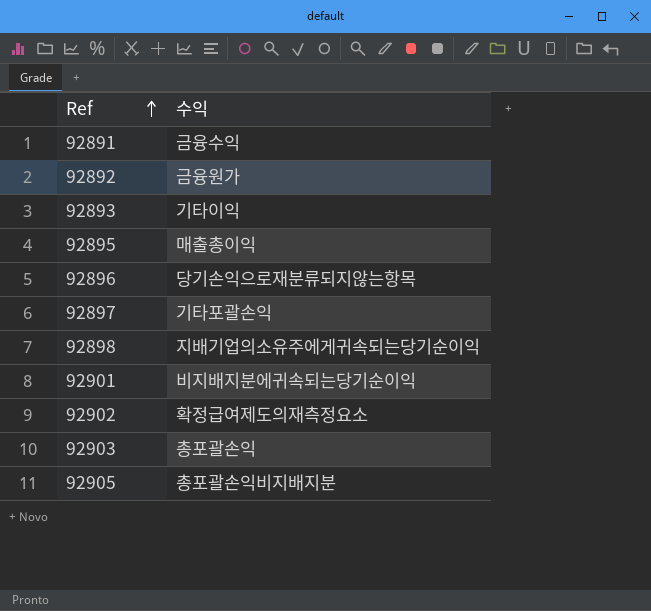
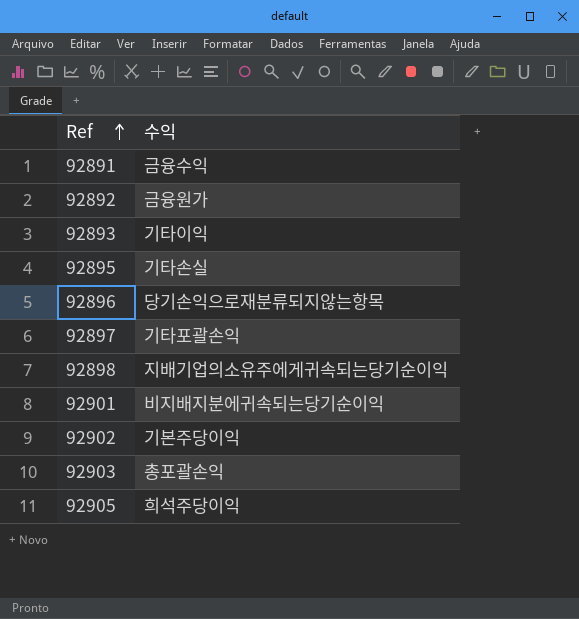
92895 | 수익: 매출총이익 -> 기타손실
92902 | 수익: 확정급여제도의재측정요소 -> 기본주당이익
92905 | 수익: 총포괄손익비지배지분 -> 희석주당이익

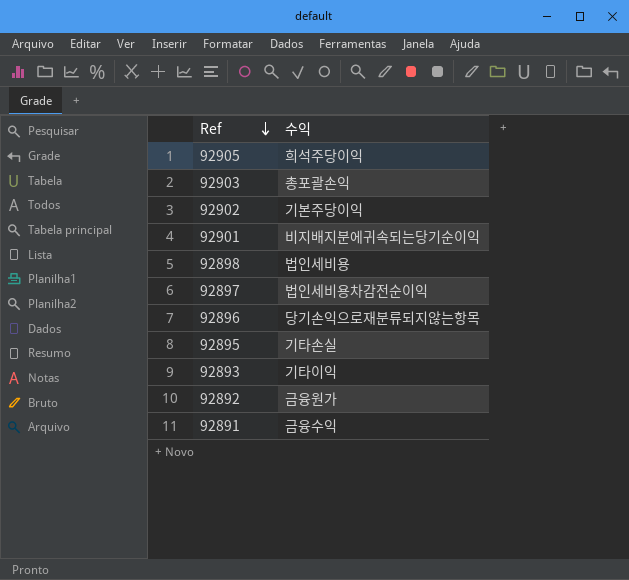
row order: Ref ascending -> Ref descending
92898 | 수익: 지배기업의소유주에게귀속되는당기순이익 -> 법인세비용
92897 | 수익: 기타포괄손익 -> 법인세비용차감전순이익

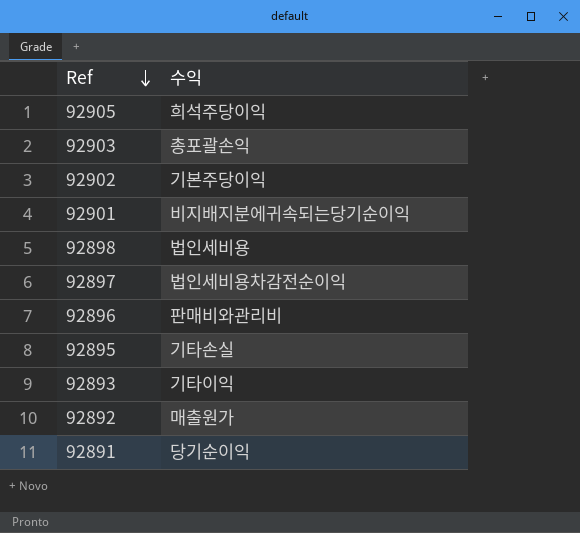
92896 | 수익: 당기손익으로재분류되지않는항목 -> 판매비와관리비
92892 | 수익: 금융원가 -> 매출원가
92891 | 수익: 금융수익 -> 당기순이익

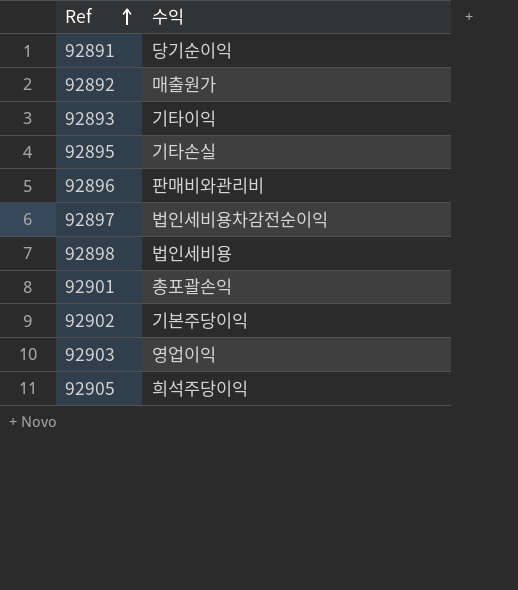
row order: Ref descending -> Ref ascending
92901 | 수익: 비지배지분에귀속되는당기순이익 -> 총포괄손익
92903 | 수익: 총포괄손익 -> 영업이익

